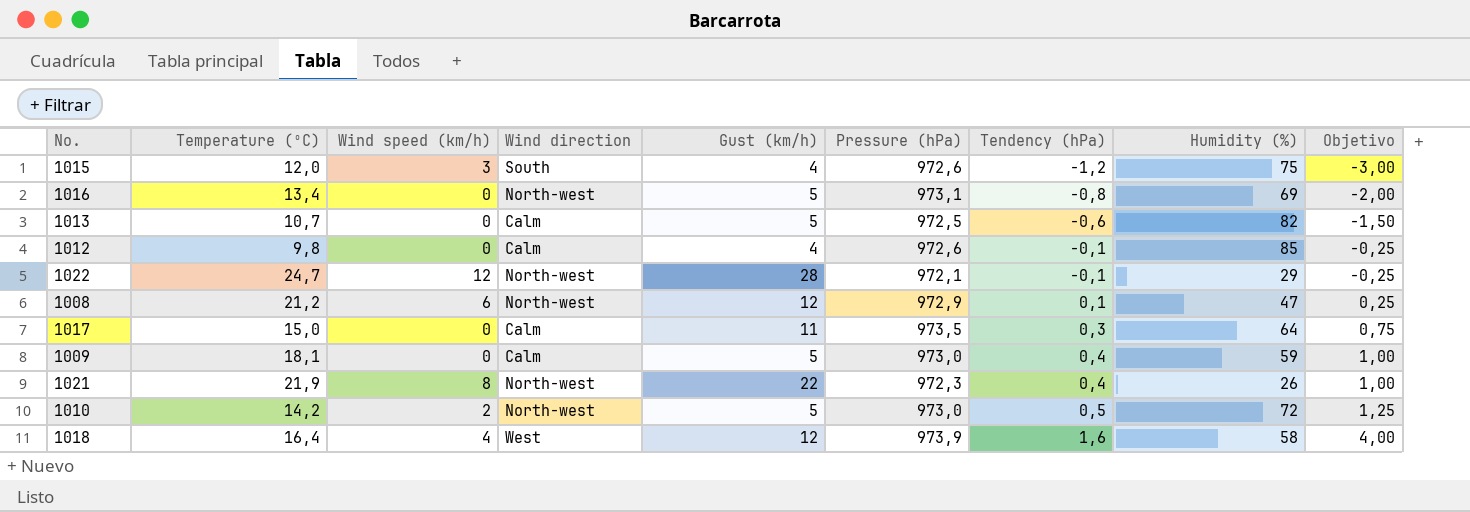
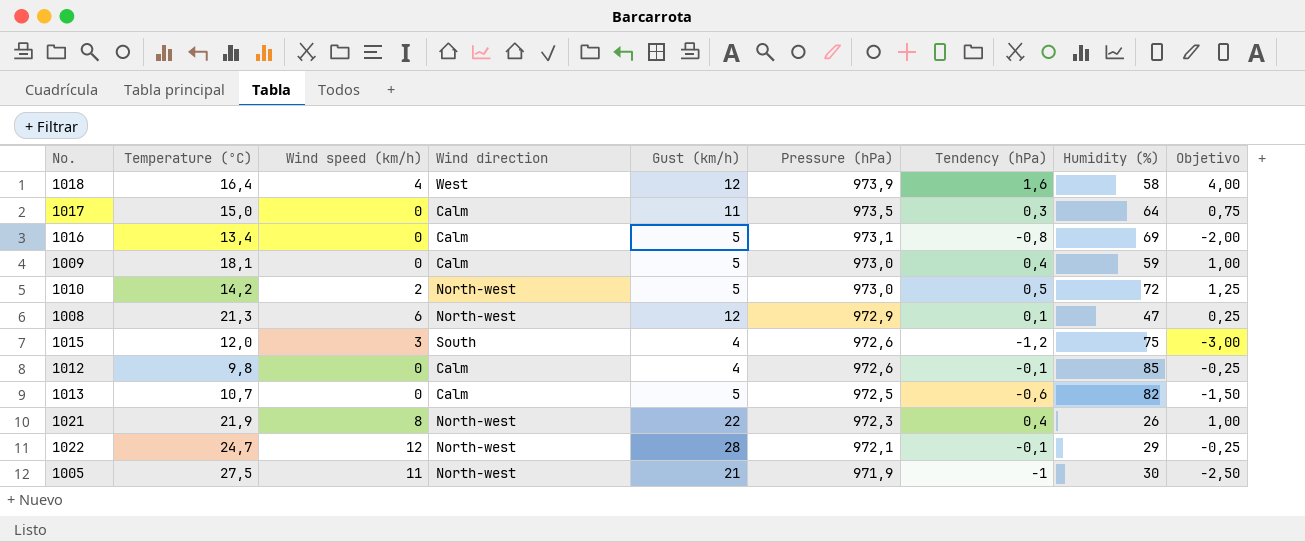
row order: Tendency (hPa) ascending -> Pressure (hPa) descending
1016 | Wind direction: North-west -> Calm
1008 | Temperature (ºC): 21,2 -> 21,3
row 1005: none -> 27,5 | 11 | North-west | 21 | 971,9 | -1 | 30 | -2,50

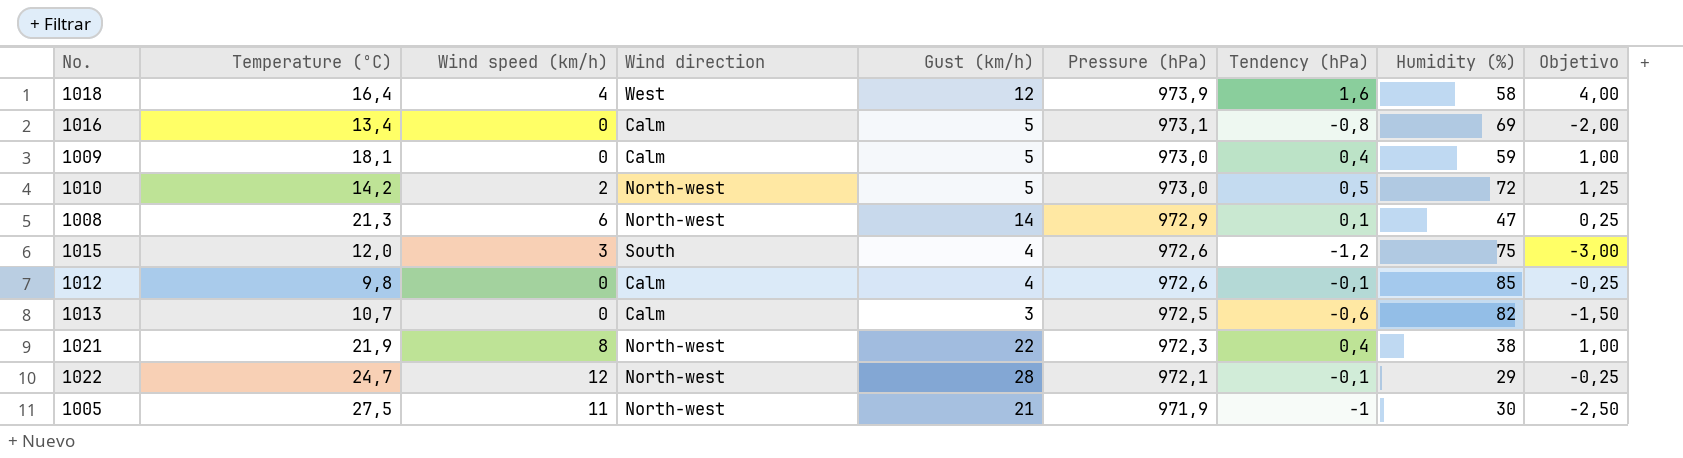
row 1017: 15,0 | 0 | Calm | 11 | 973,5 | 0,3 | 64 | 0,75 -> none
1008 | Gust (km/h): 12 -> 14
1013 | Gust (km/h): 5 -> 3
1021 | Humidity (%): 26 -> 38

